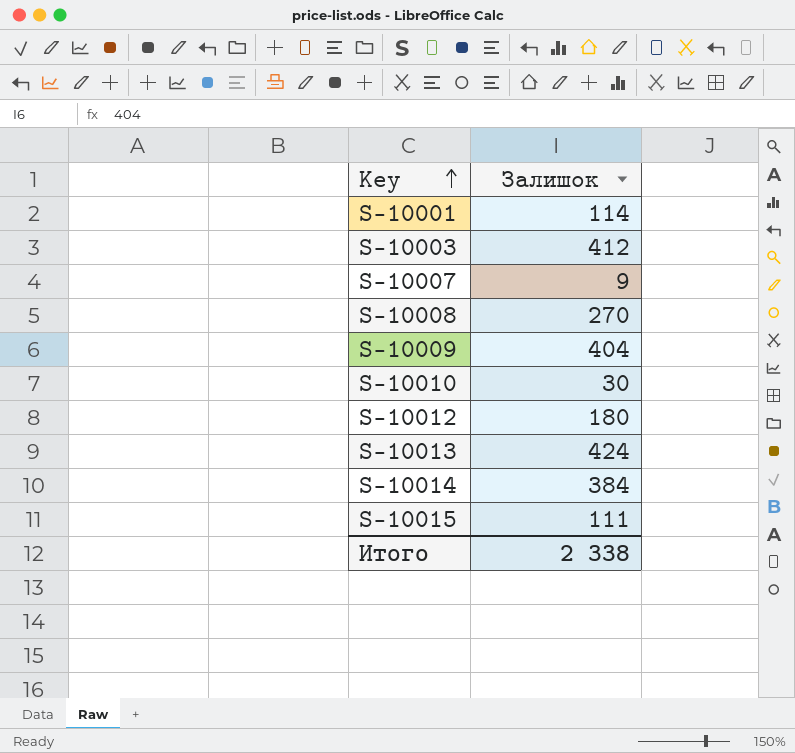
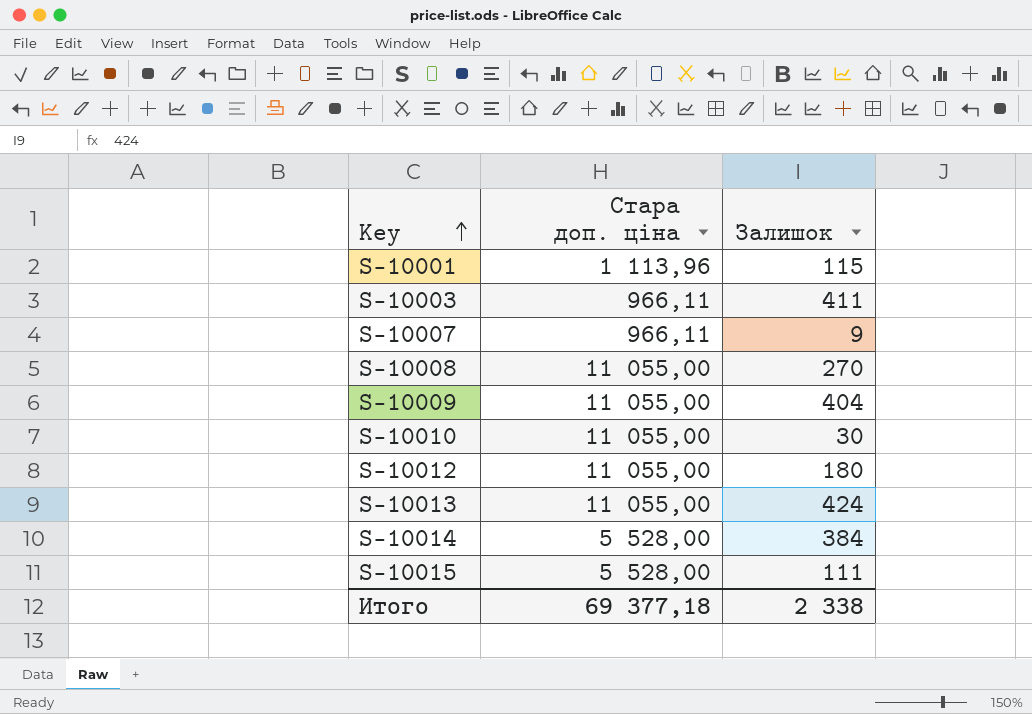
column Стара доп. ціна | position: none -> 2
S-10001 | Залишок: 114 -> 115
S-10003 | Залишок: 412 -> 411

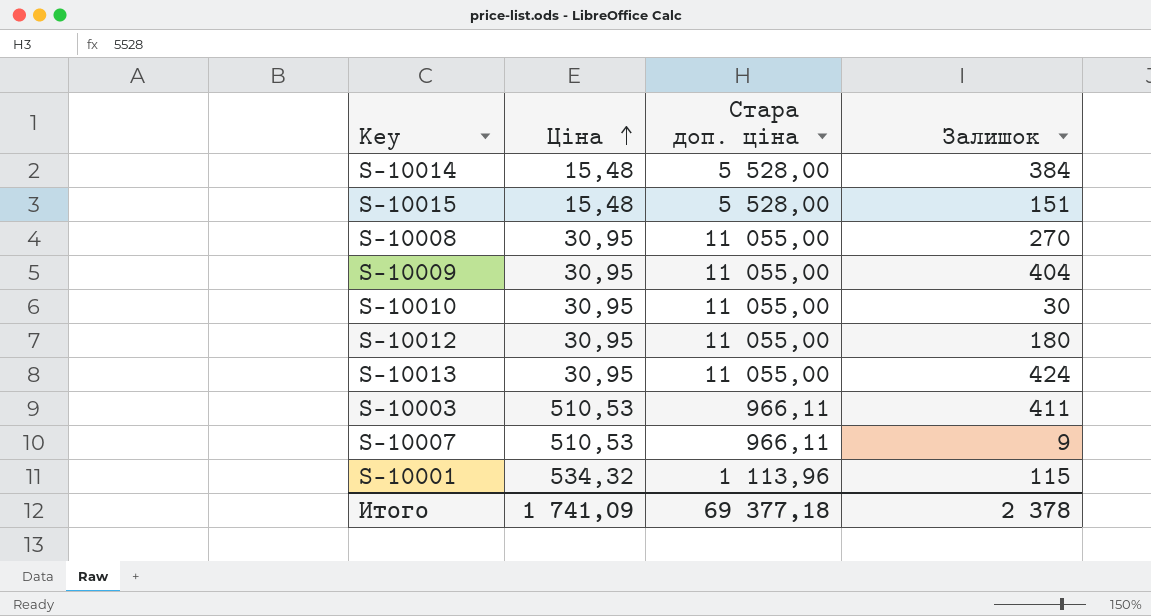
row order: Key ascending -> Ціна ascending
column Ціна | position: none -> 2
S-10015 | Залишок: 111 -> 151
Итого | Залишок: 2 338 -> 2 378

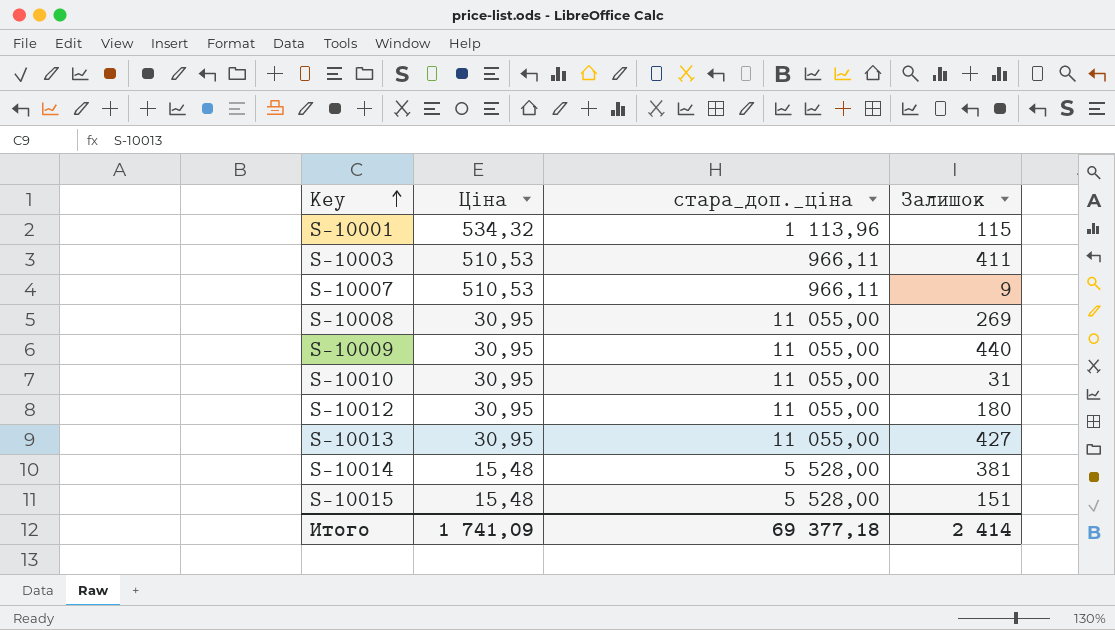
row order: Ціна ascending -> Key ascending
column name: Стара доп. ціна -> стара_доп._ціна
S-10008 | Залишок: 270 -> 269
S-10009 | Залишок: 404 -> 440
S-10010 | Залишок: 30 -> 31
S-10013 | Залишок: 424 -> 427
S-10014 | Залишок: 384 -> 381
Итого | Залишок: 2 378 -> 2 414

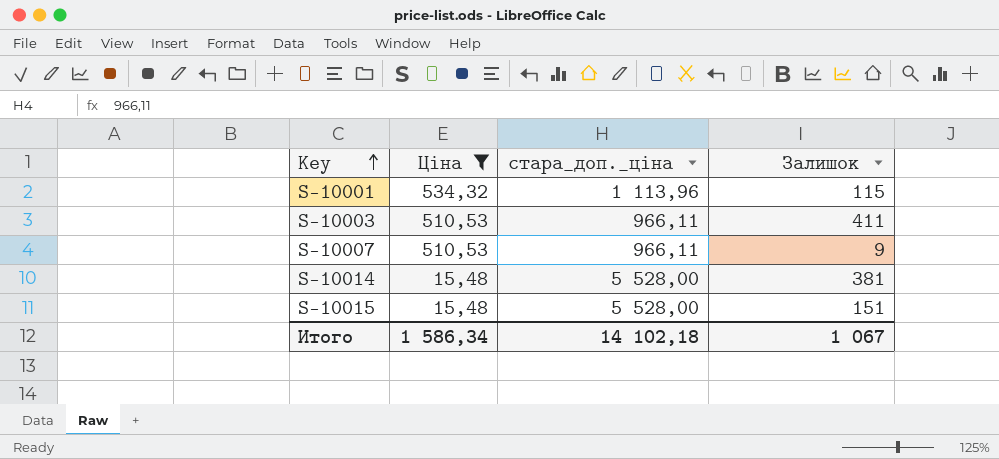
filter: none -> Ціна != 30,95
Итого | Ціна: 1 741,09 -> 1 586,34
Итого | стара_доп._ціна: 69 377,18 -> 14 102,18
Итого | Залишок: 2 414 -> 1 067

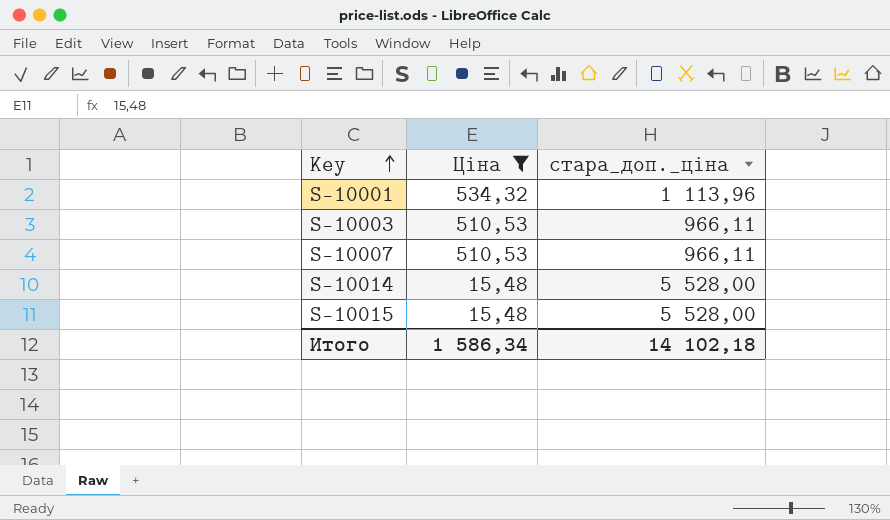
column Залишок | position: 4 -> none

